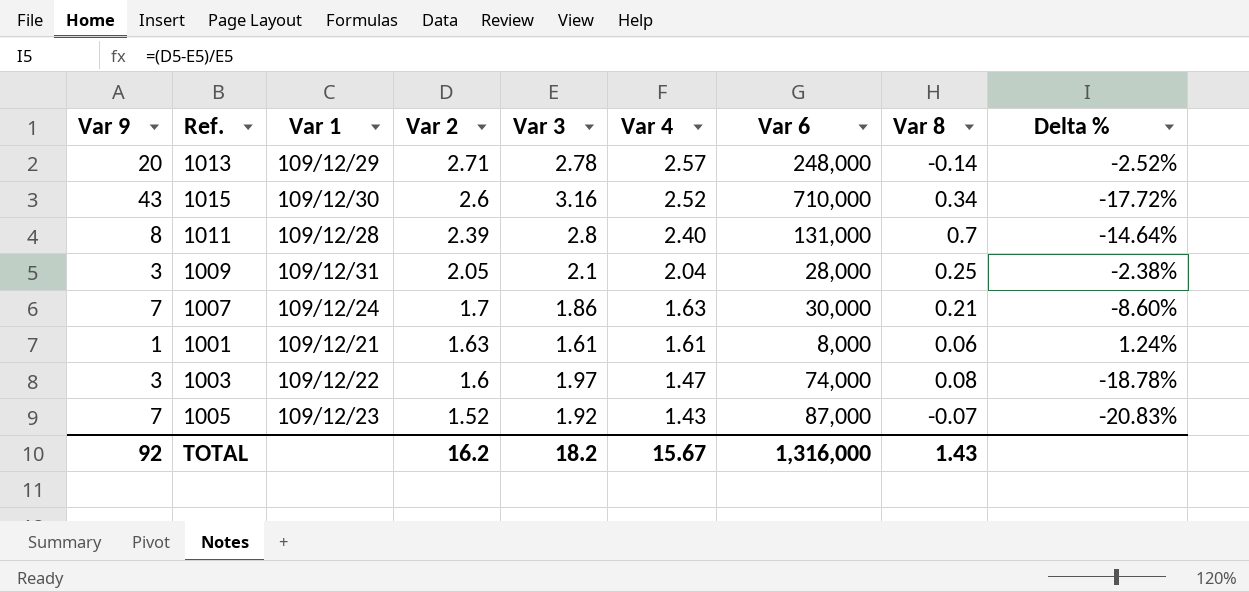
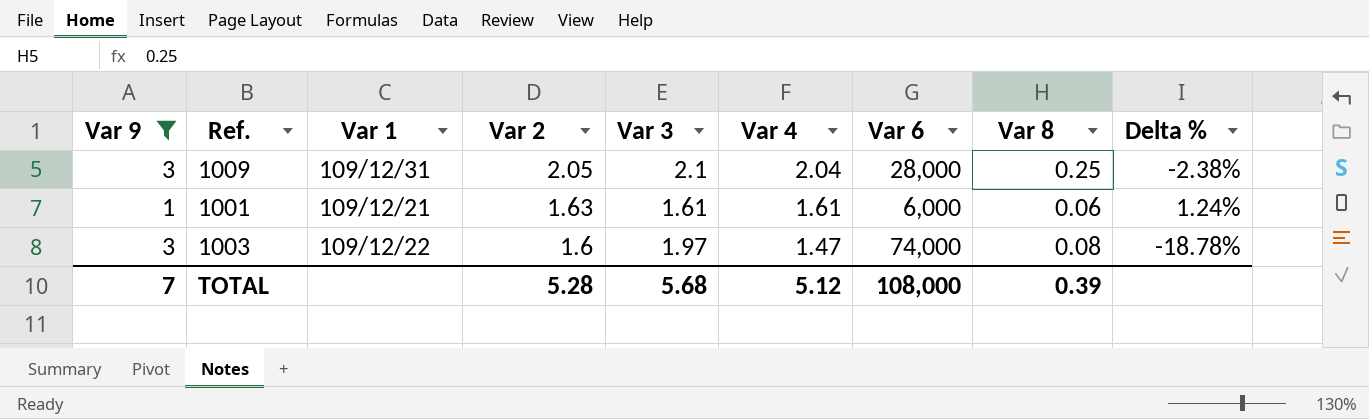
filter: none -> Var 9 <= 3
1001 | Var 6: 8,000 -> 6,000
TOTAL | Var 9: 92 -> 7
TOTAL | Var 2: 16.2 -> 5.28
TOTAL | Var 3: 18.2 -> 5.68
TOTAL | Var 4: 15.67 -> 5.12
TOTAL | Var 6: 1,316,000 -> 108,000
TOTAL | Var 8: 1.43 -> 0.39

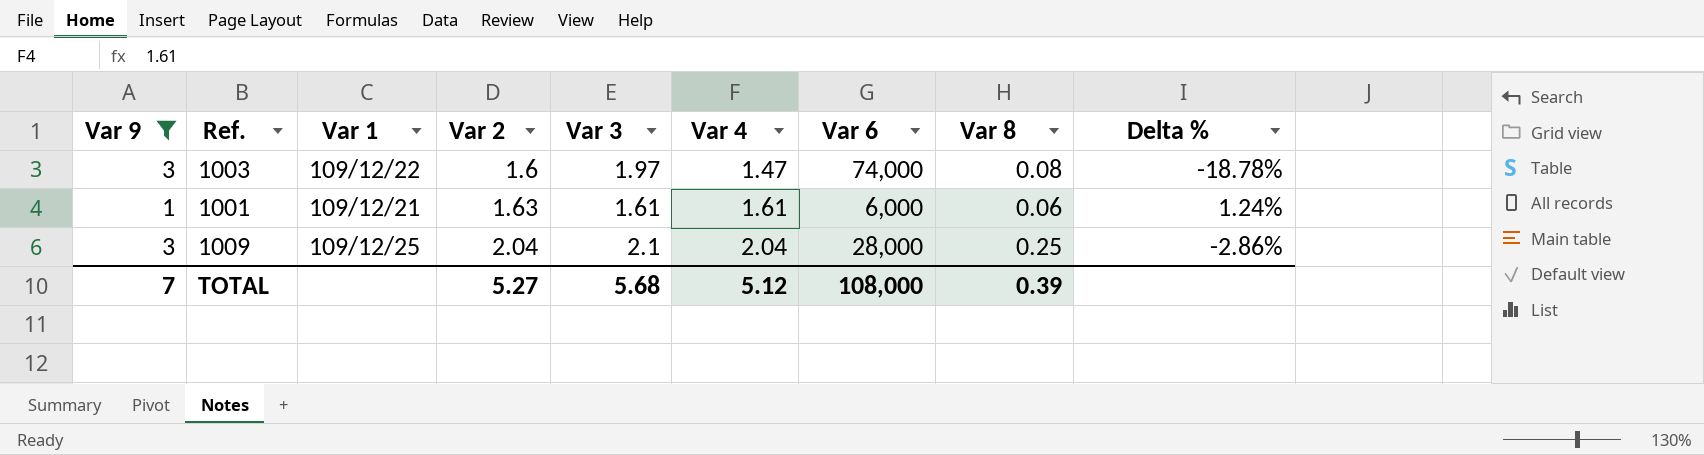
row order: Var 2 descending -> Var 2 ascending
1009 | Var 1: 109/12/31 -> 109/12/25
1009 | Var 2: 2.05 -> 2.04
1009 | Delta %: -2.38% -> -2.86%
TOTAL | Var 2: 5.28 -> 5.27

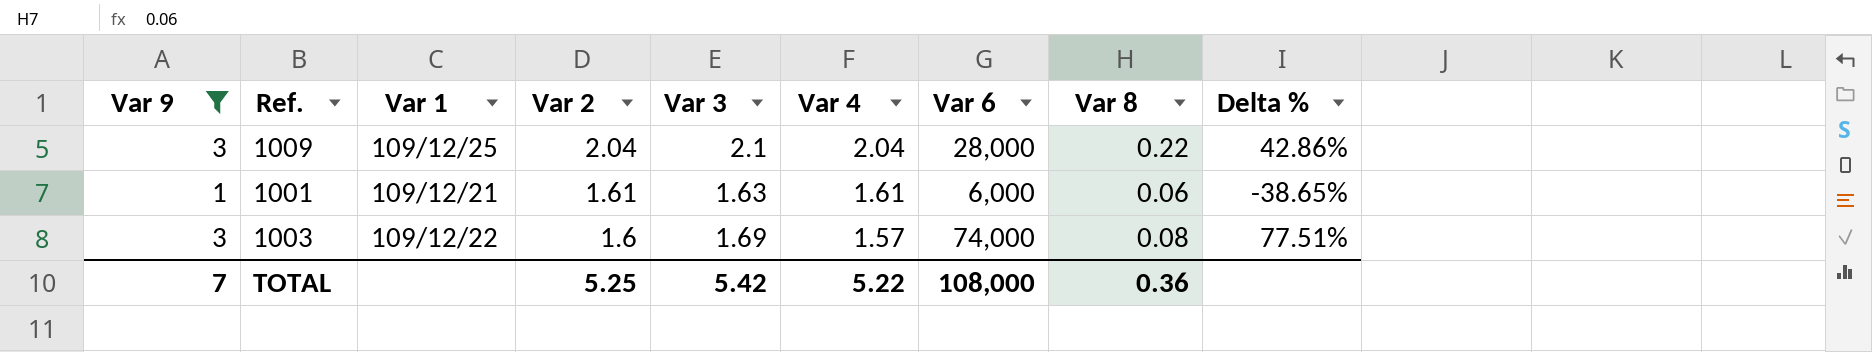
row order: Var 2 ascending -> Var 2 descending
column Delta % | formula: ([Var 2] - [Var 3]) / [Var 3] -> ([Var 9] - [Var 3]) / [Var 3]
1009 | Var 8: 0.25 -> 0.22
1001 | Var 2: 1.63 -> 1.61
1001 | Var 3: 1.61 -> 1.63
1003 | Var 3: 1.97 -> 1.69
1003 | Var 4: 1.47 -> 1.57
TOTAL | Var 2: 5.27 -> 5.25
TOTAL | Var 3: 5.68 -> 5.42
TOTAL | Var 4: 5.12 -> 5.22
TOTAL | Var 8: 0.39 -> 0.36

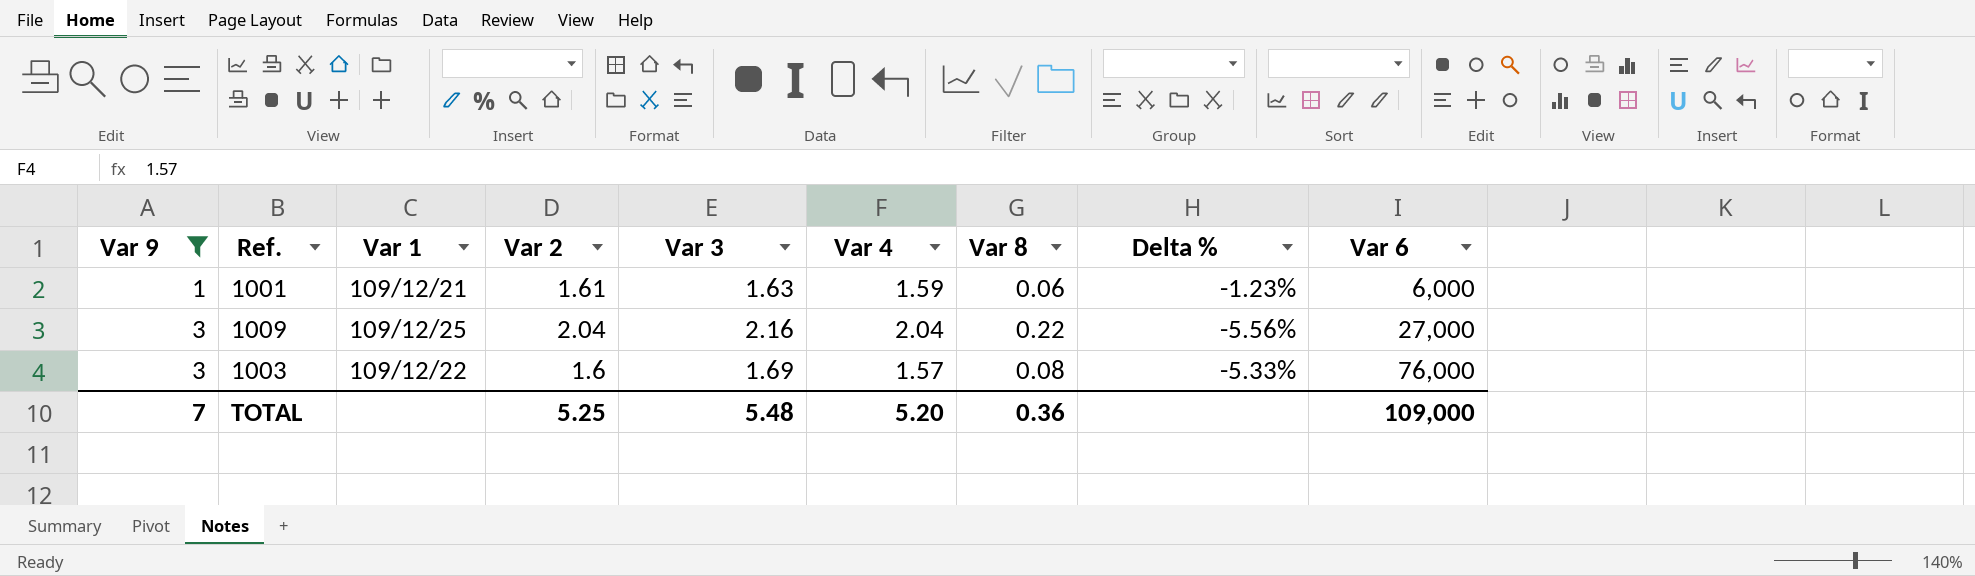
row order: Var 2 descending -> Var 9 ascending
column Delta % | formula: ([Var 9] - [Var 3]) / [Var 3] -> ([Var 2] - [Var 3]) / [Var 3]
column Var 6 | position: 7 -> 9
1001 | Var 4: 1.61 -> 1.59
1009 | Var 3: 2.1 -> 2.16
1009 | Var 6: 28,000 -> 27,000
1003 | Var 6: 74,000 -> 76,000
TOTAL | Var 3: 5.42 -> 5.48
TOTAL | Var 4: 5.22 -> 5.20
TOTAL | Var 6: 108,000 -> 109,000

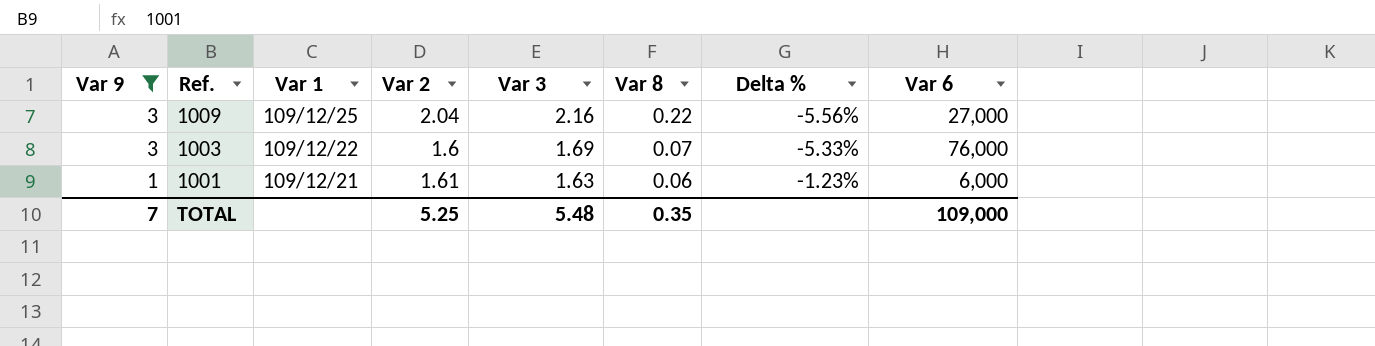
row order: Var 9 ascending -> Var 9 descending
column Var 4 | position: 6 -> none
1003 | Var 8: 0.08 -> 0.07
TOTAL | Var 8: 0.36 -> 0.35

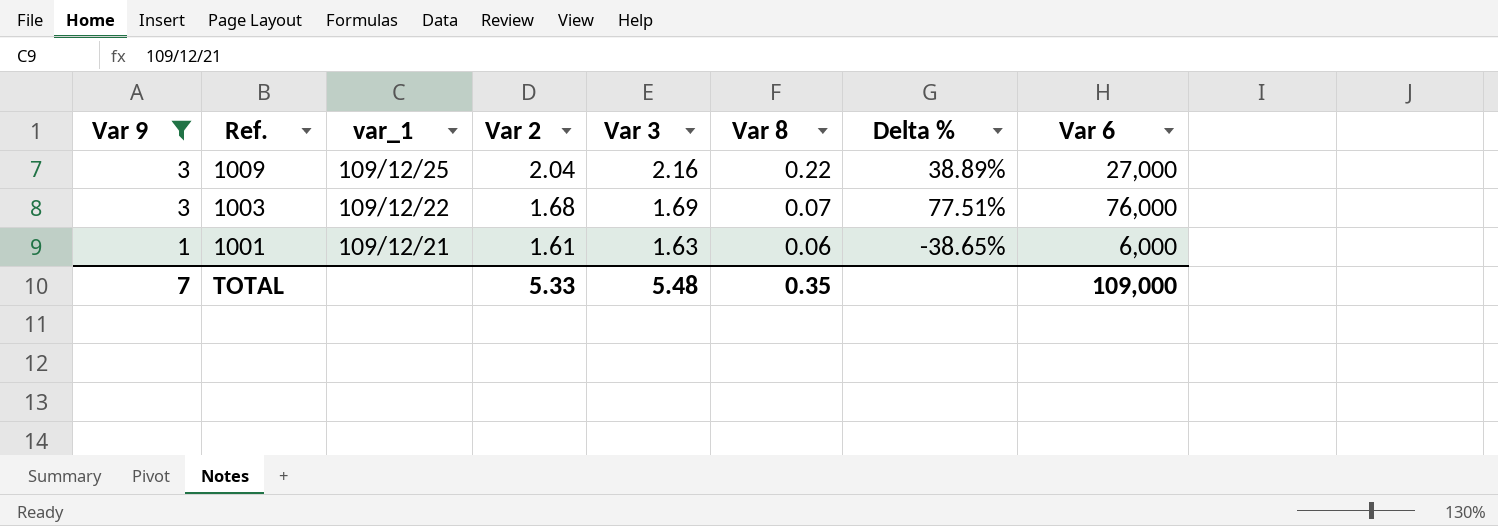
column name: Var 1 -> var_1
column Delta % | formula: ([Var 2] - [Var 3]) / [Var 3] -> ([Var 9] - [Var 3]) / [Var 3]
1003 | Var 2: 1.6 -> 1.68
TOTAL | Var 2: 5.25 -> 5.33

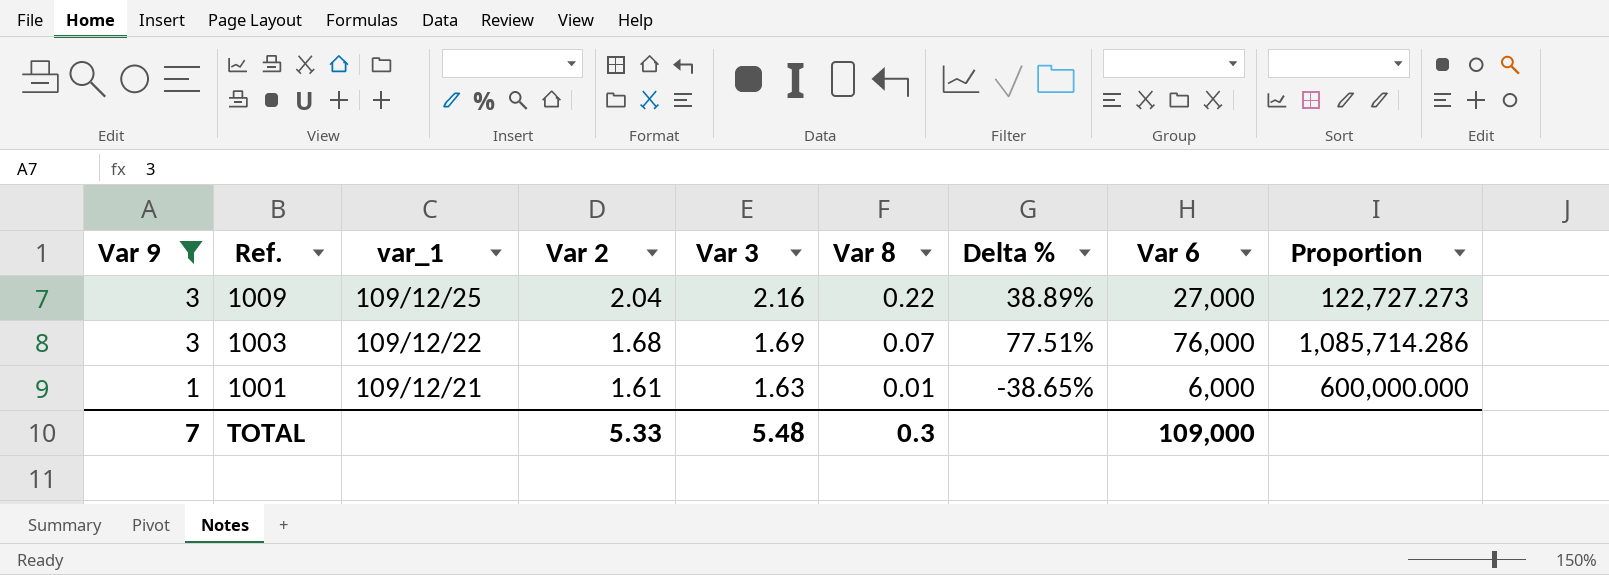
column Proportion | formula: none -> [Var 6] / [Var 8]
1001 | Var 8: 0.06 -> 0.01
TOTAL | Var 8: 0.35 -> 0.3

